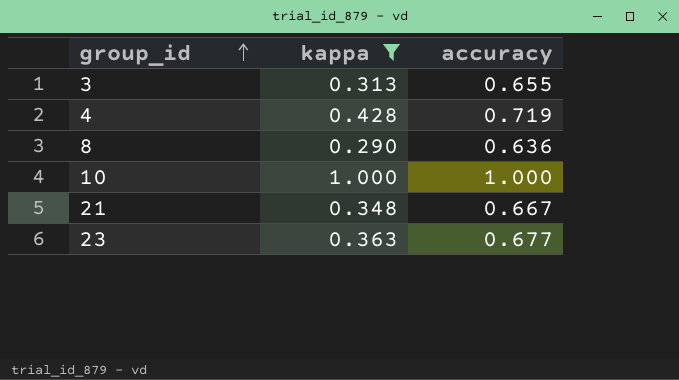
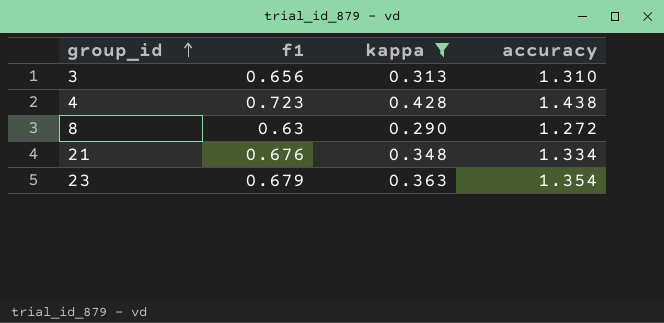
column f1 | position: none -> 2
row 10: 1.000 | 1.000 -> none
3 | accuracy: 0.655 -> 1.310
4 | accuracy: 0.719 -> 1.438
8 | accuracy: 0.636 -> 1.272
21 | accuracy: 0.667 -> 1.334
23 | accuracy: 0.677 -> 1.354

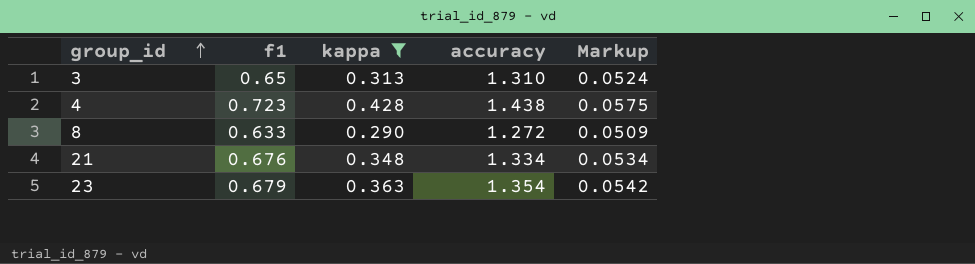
column Markup | formula: none -> [accuracy] * 0.04
3 | f1: 0.656 -> 0.65
8 | f1: 0.63 -> 0.633

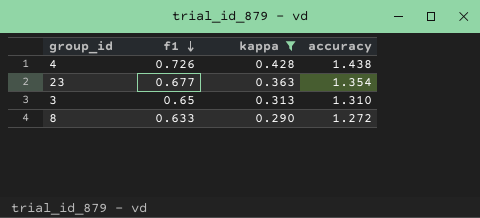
row order: group_id ascending -> f1 descending
column Markup | formula: [accuracy] * 0.04 -> none
row 21: 0.676 | 0.348 | 1.334 | 0.0534 -> none
4 | f1: 0.723 -> 0.726
23 | f1: 0.679 -> 0.677

